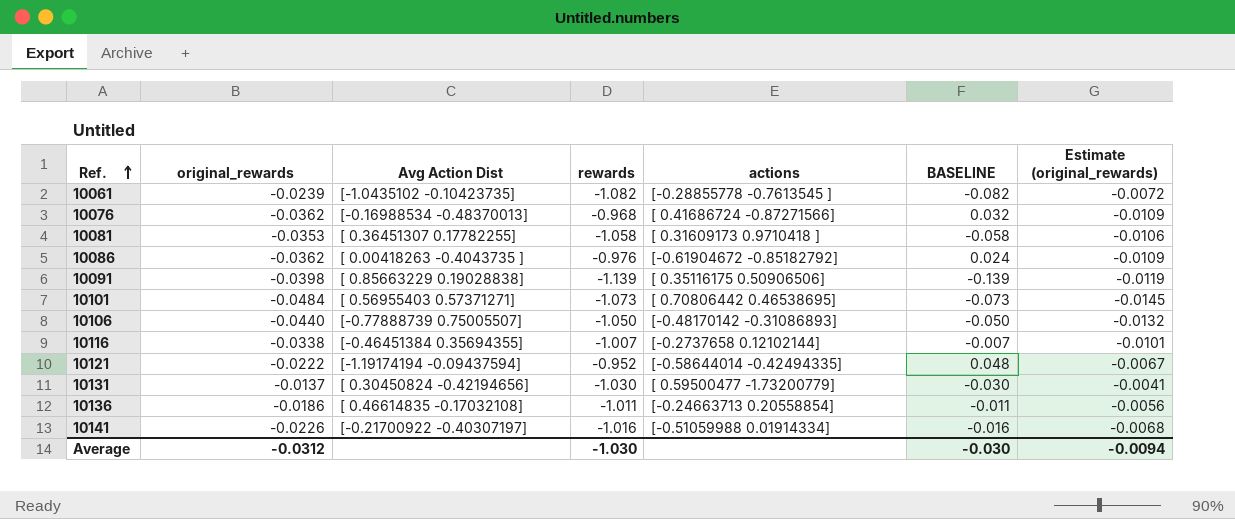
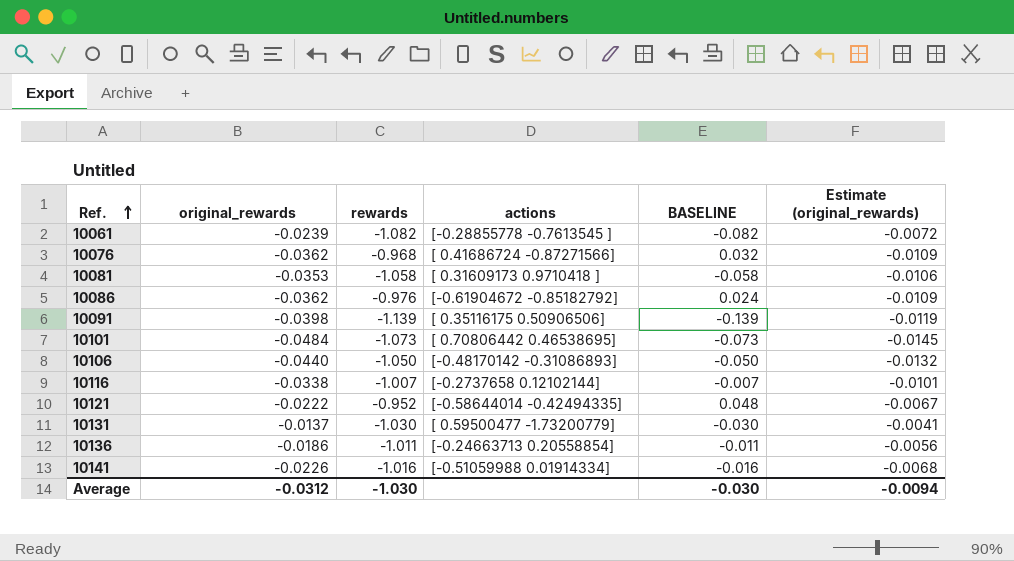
column Avg Action Dist | position: 3 -> none

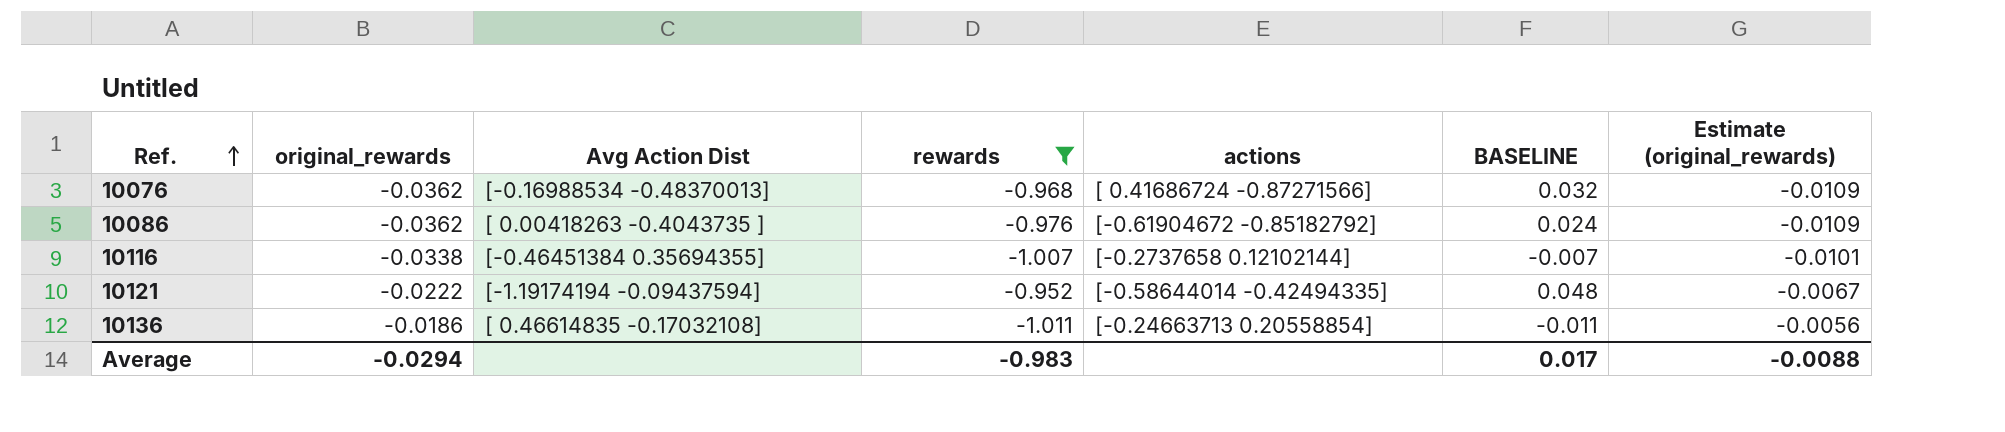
filter: none -> rewards >= -1.011
column Avg Action Dist | position: none -> 3
Average | original_rewards: -0.0312 -> -0.0294
Average | rewards: -1.030 -> -0.983
Average | BASELINE: -0.030 -> 0.017
Average | Estimate (original_rewards): -0.0094 -> -0.0088

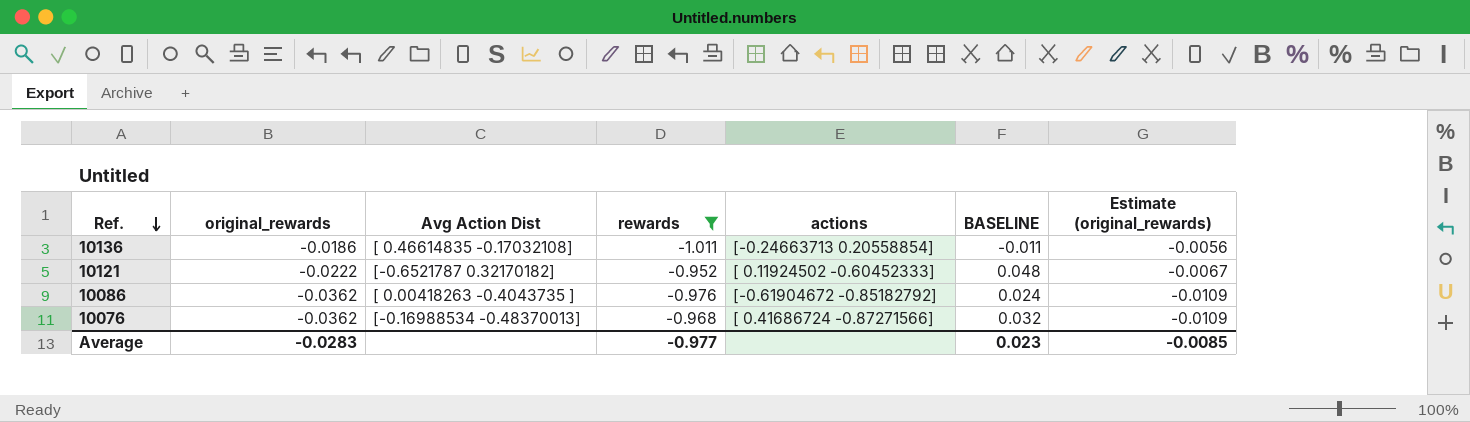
row order: Ref. ascending -> Ref. descending
row 10116: -0.0338 | [-0.46451384 0.35694355] | -1.007 | [-0.2737658 0.12102144] | -0.007 | -0.0101 -> none
10121 | Avg Action Dist: [-1.19174194 -0.09437594] -> [-0.6521787 0.32170182]
10121 | actions: [-0.58644014 -0.42494335] -> [ 0.11924502 -0.60452333]
Average | original_rewards: -0.0294 -> -0.0283
Average | rewards: -0.983 -> -0.977
Average | BASELINE: 0.017 -> 0.023
Average | Estimate (original_rewards): -0.0088 -> -0.0085

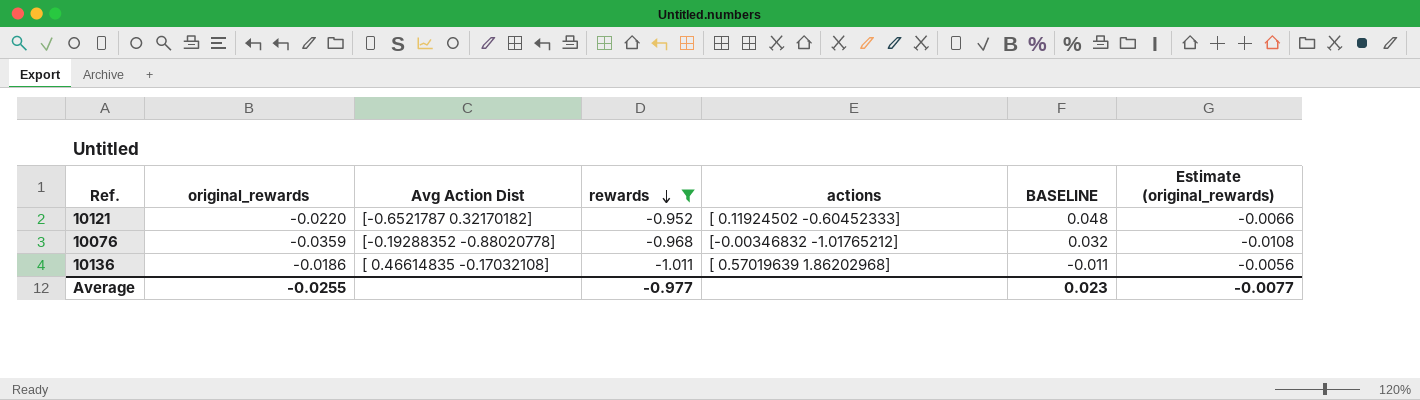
row order: Ref. descending -> rewards descending
row 10086: -0.0362 | [ 0.00418263 -0.4043735 ] | -0.976 | [-0.61904672 -0.85182792] | 0.024 | -0.0109 -> none
10121 | original_rewards: -0.0222 -> -0.0220
10121 | Estimate (original_rewards): -0.0067 -> -0.0066
10076 | original_rewards: -0.0362 -> -0.0359
10076 | Avg Action Dist: [-0.16988534 -0.48370013] -> [-0.19288352 -0.88020778]
10076 | actions: [ 0.41686724 -0.87271566] -> [-0.00346832 -1.01765212]
10076 | Estimate (original_rewards): -0.0109 -> -0.0108
10136 | actions: [-0.24663713 0.20558854] -> [ 0.57019639 1.86202968]
Average | original_rewards: -0.0283 -> -0.0255
Average | Estimate (original_rewards): -0.0085 -> -0.0077

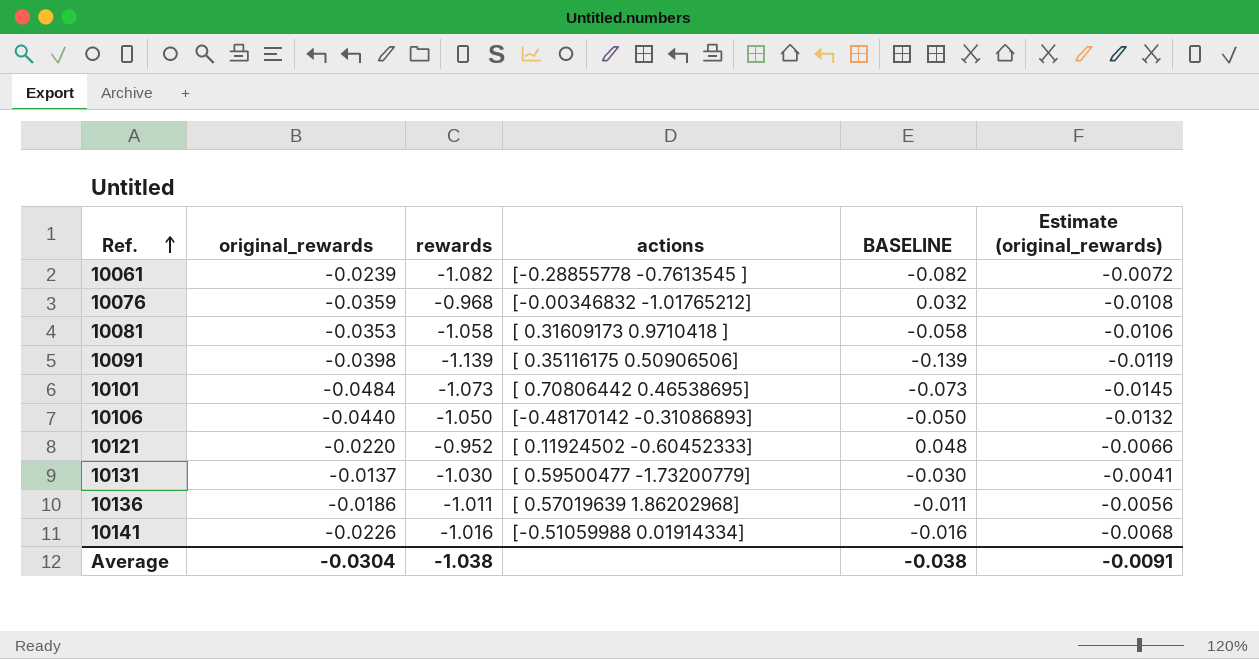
filter: rewards >= -1.011 -> none
row order: rewards descending -> Ref. ascending
column Avg Action Dist | position: 3 -> none
Average | original_rewards: -0.0255 -> -0.0304
Average | rewards: -0.977 -> -1.038
Average | BASELINE: 0.023 -> -0.038
Average | Estimate (original_rewards): -0.0077 -> -0.0091

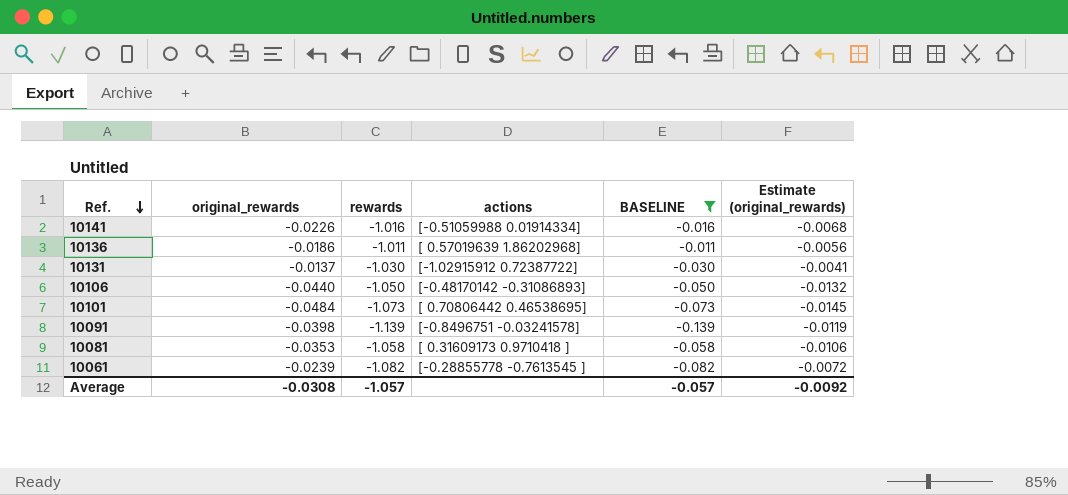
filter: none -> BASELINE <= -0.011
row order: Ref. ascending -> Ref. descending
10131 | actions: [ 0.59500477 -1.73200779] -> [-1.02915912 0.72387722]
10091 | actions: [ 0.35116175 0.50906506] -> [-0.8496751 -0.03241578]
Average | original_rewards: -0.0304 -> -0.0308
Average | rewards: -1.038 -> -1.057
Average | BASELINE: -0.038 -> -0.057
Average | Estimate (original_rewards): -0.0091 -> -0.0092

